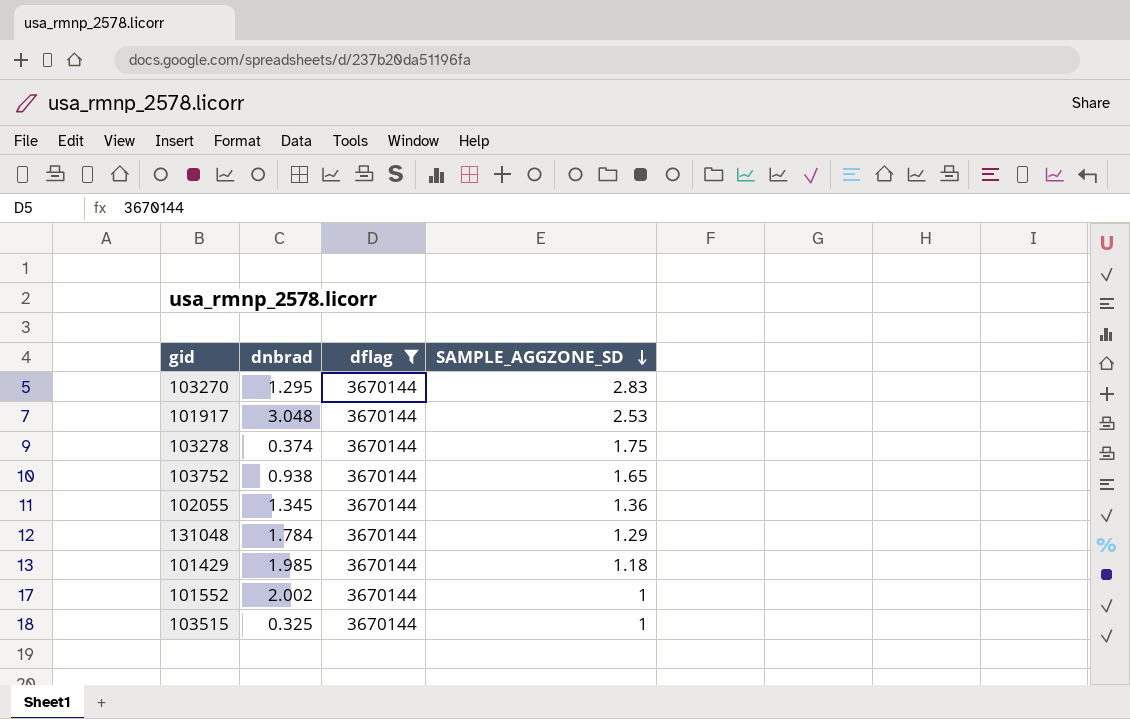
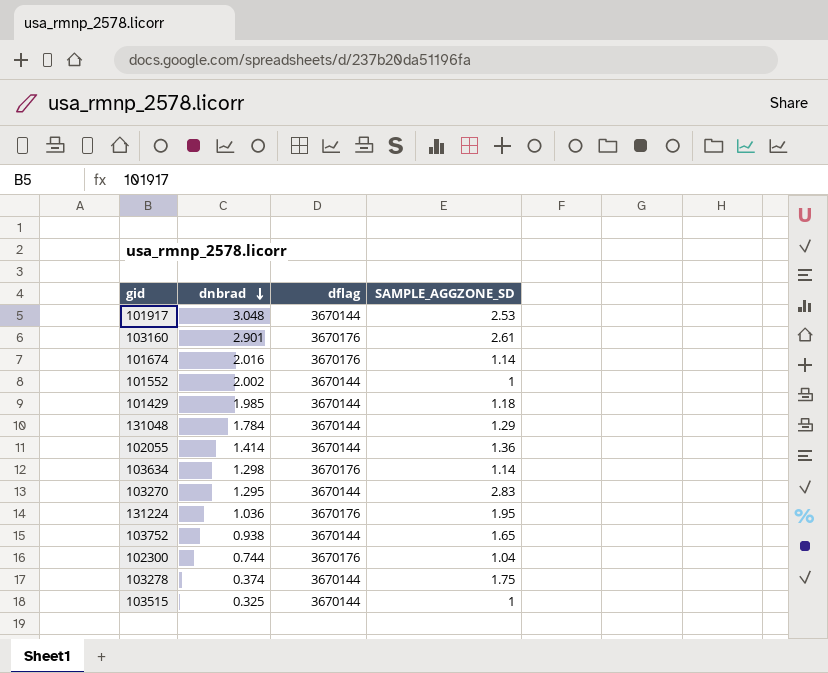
filter: dflag = 3670144 -> none
row order: SAMPLE_AGGZONE_SD descending -> dnbrad descending
102055 | dnbrad: 1.345 -> 1.414

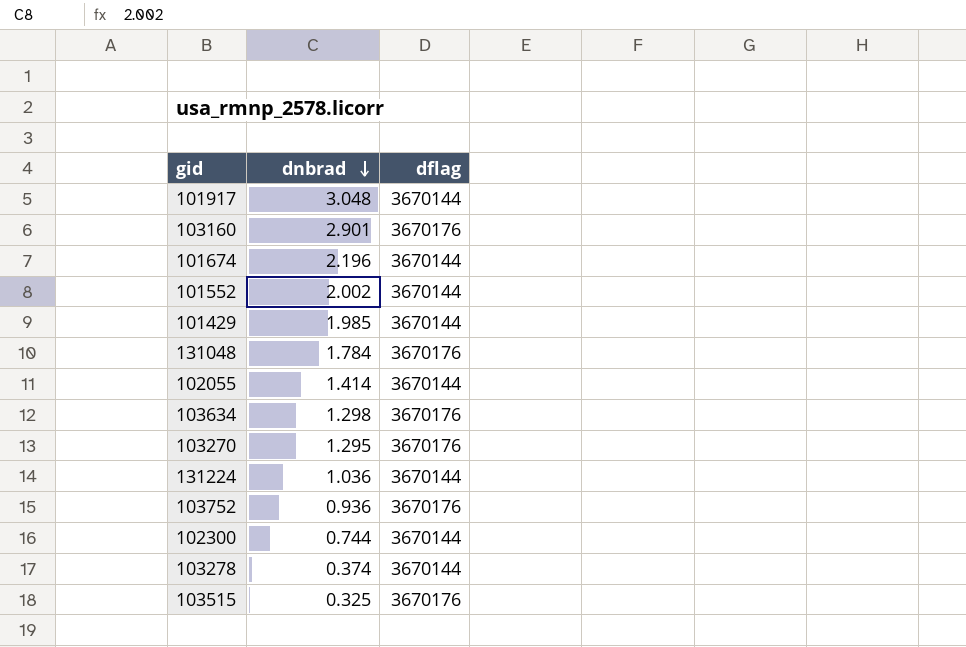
column SAMPLE_AGGZONE_SD | position: 4 -> none
101674 | dnbrad: 2.016 -> 2.196
101674 | dflag: 3670176 -> 3670144
131048 | dflag: 3670144 -> 3670176
103270 | dflag: 3670144 -> 3670176
131224 | dflag: 3670176 -> 3670144
103752 | dnbrad: 0.938 -> 0.936
103752 | dflag: 3670144 -> 3670176
102300 | dflag: 3670176 -> 3670144
103515 | dflag: 3670144 -> 3670176

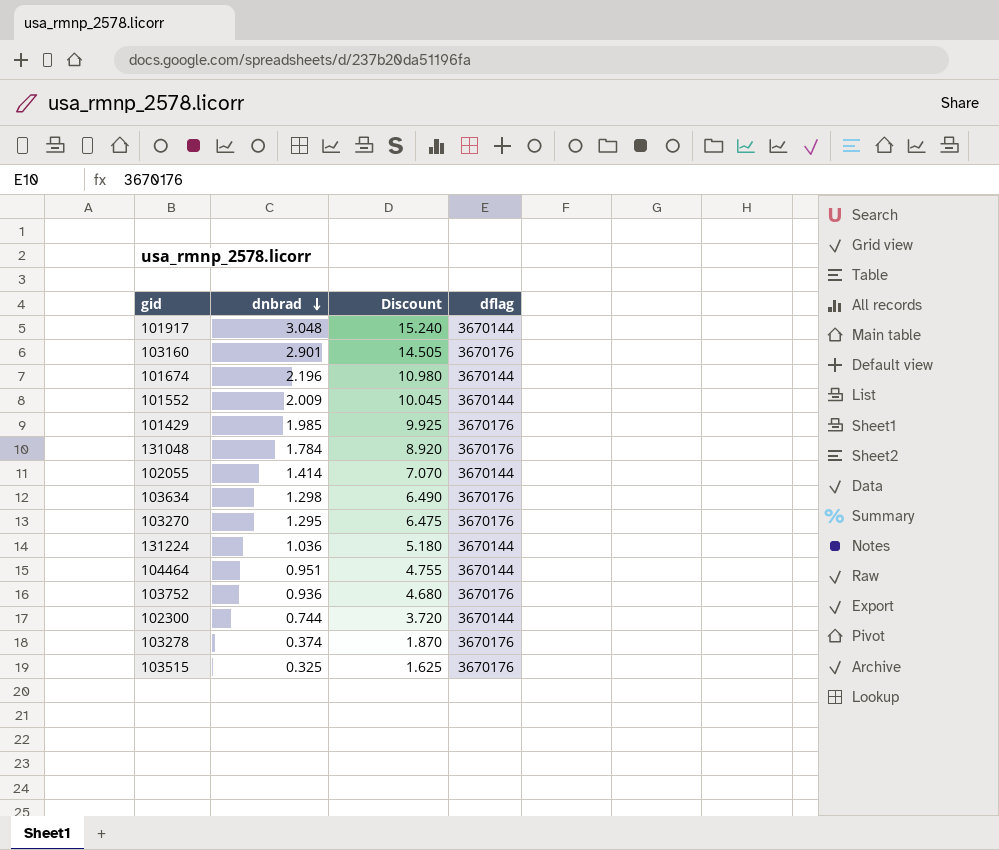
column Discount | formula: none -> [dnbrad] * 5
101552 | dnbrad: 2.002 -> 2.009
101429 | dflag: 3670144 -> 3670176
row 104464: none -> 0.951 | 4.755 | 3670144
103278 | dflag: 3670144 -> 3670176

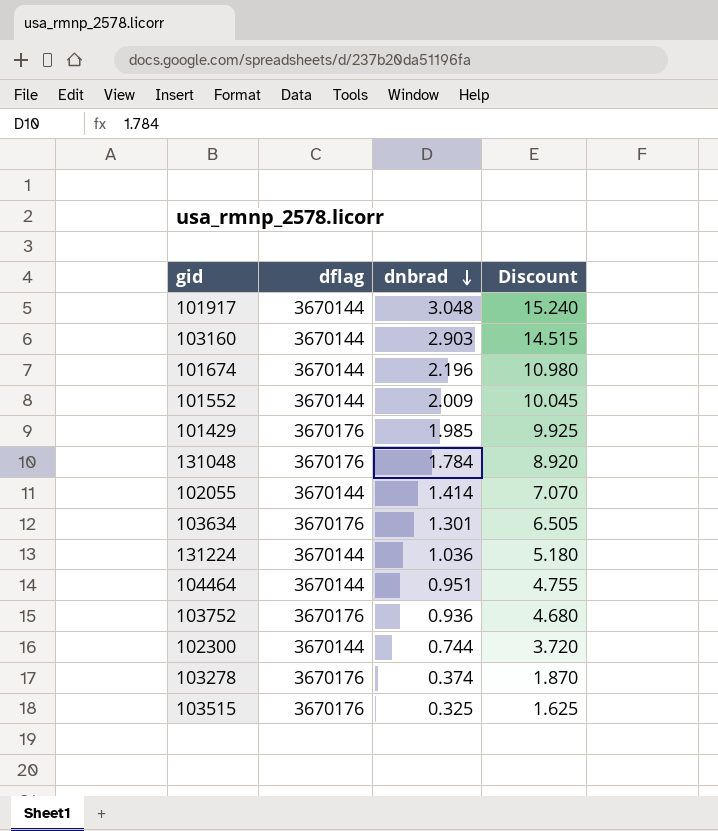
column dflag | position: 4 -> 2
row 103270: 1.295 | 6.475 | 3670176 -> none
103160 | dflag: 3670176 -> 3670144
103160 | dnbrad: 2.901 -> 2.903
103160 | Discount: 14.505 -> 14.515
103634 | dnbrad: 1.298 -> 1.301
103634 | Discount: 6.490 -> 6.505

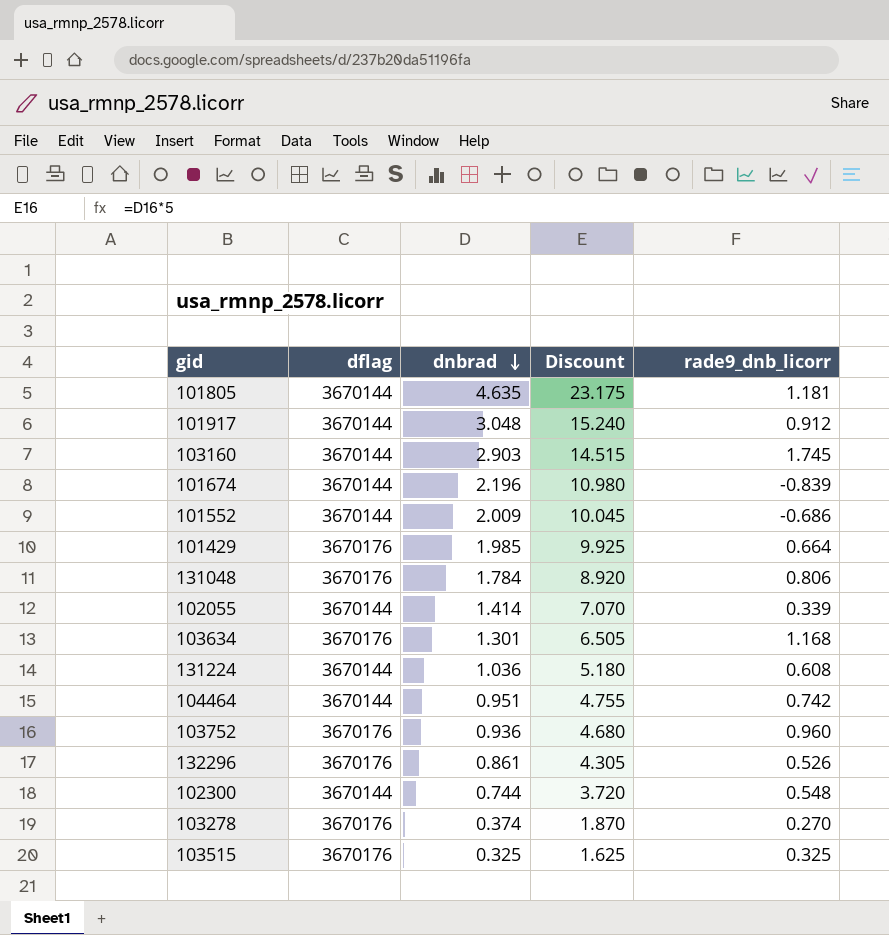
column rade9_dnb_licorr | position: none -> 5
row 101805: none -> 3670144 | 4.635 | 23.175 | 1.181
row 132296: none -> 3670176 | 0.861 | 4.305 | 0.526

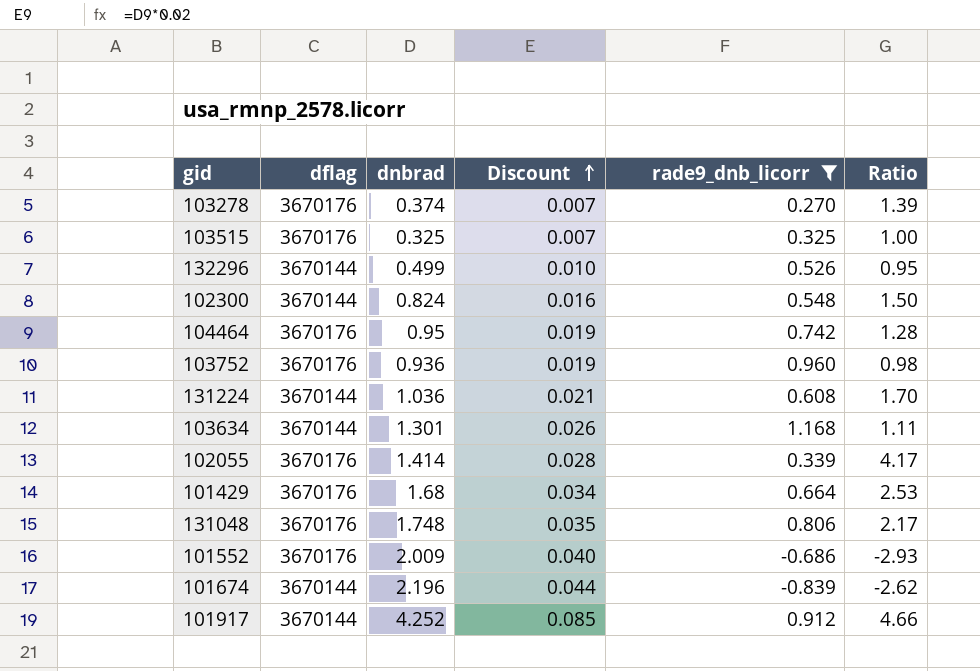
filter: none -> rade9_dnb_licorr <= 1.168
row order: dnbrad descending -> Discount ascending
column Discount | formula: [dnbrad] * 5 -> [dnbrad] * 0.02
column Ratio | formula: none -> [dnbrad] / [rade9_dnb_licorr]
132296 | dflag: 3670176 -> 3670144
132296 | dnbrad: 0.861 -> 0.499
102300 | dnbrad: 0.744 -> 0.824
104464 | dflag: 3670144 -> 3670176
104464 | dnbrad: 0.951 -> 0.95
103634 | dflag: 3670176 -> 3670144
102055 | dflag: 3670144 -> 3670176
101429 | dnbrad: 1.985 -> 1.68
131048 | dnbrad: 1.784 -> 1.748
101552 | dflag: 3670144 -> 3670176
101917 | dnbrad: 3.048 -> 4.252

